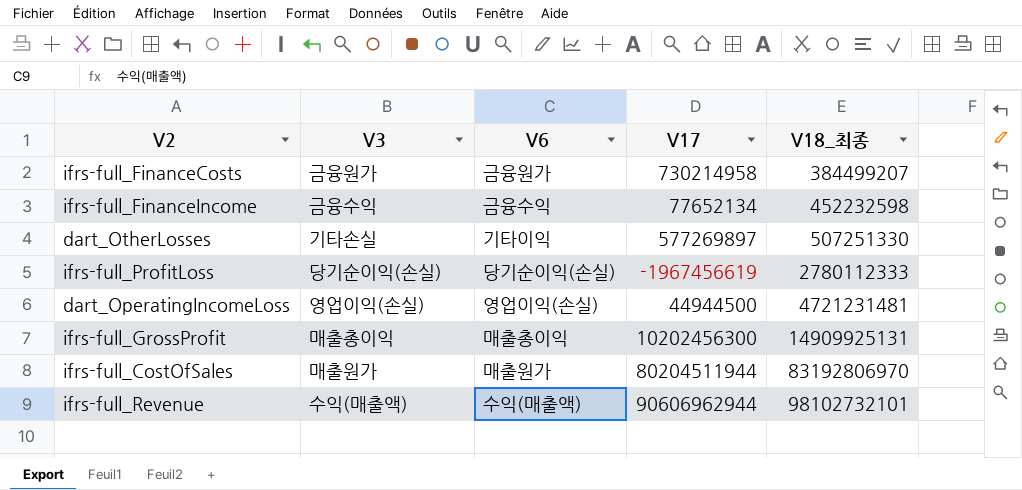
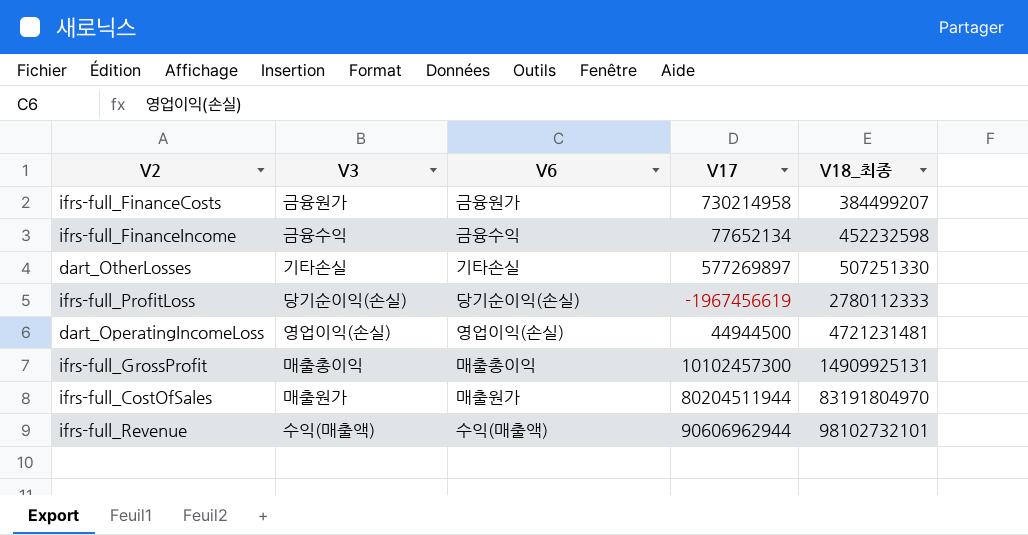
dart_OtherLosses | V6: 기타이익 -> 기타손실
ifrs-full_GrossProfit | V17: 10202456300 -> 10102457300
ifrs-full_CostOfSales | V18_최종: 83192806970 -> 83191804970

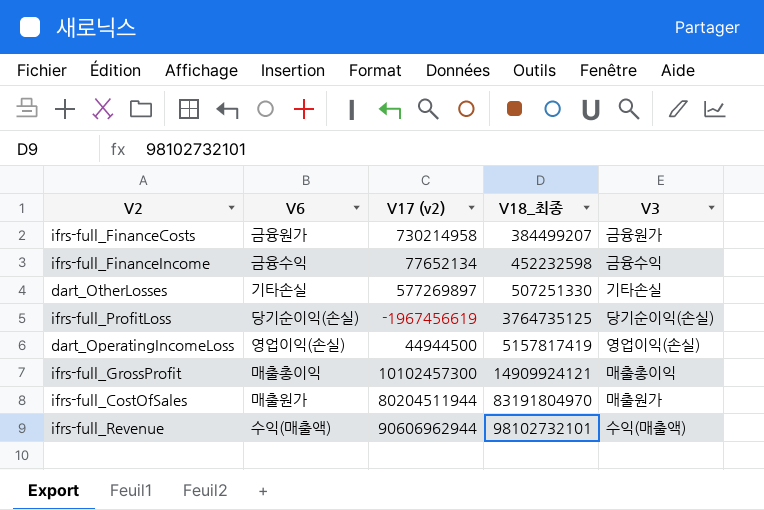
column name: V17 -> V17 (v2)
column V3 | position: 2 -> 5
ifrs-full_ProfitLoss | V18_최종: 2780112333 -> 3764735125
dart_OperatingIncomeLoss | V18_최종: 4721231481 -> 5157817419
ifrs-full_GrossProfit | V18_최종: 14909925131 -> 14909924121

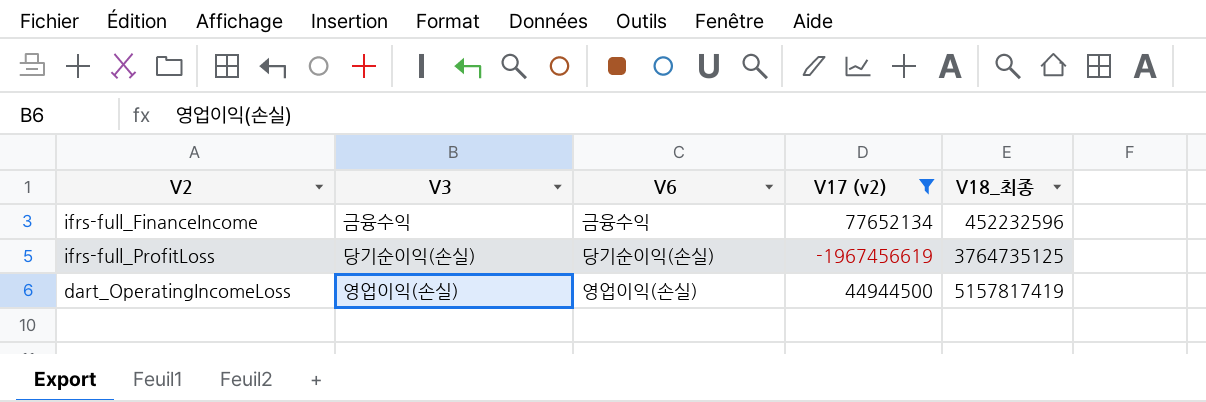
filter: none -> V17 (v2) <= 77652134
column V3 | position: 5 -> 2
ifrs-full_FinanceIncome | V18_최종: 452232598 -> 452232596

